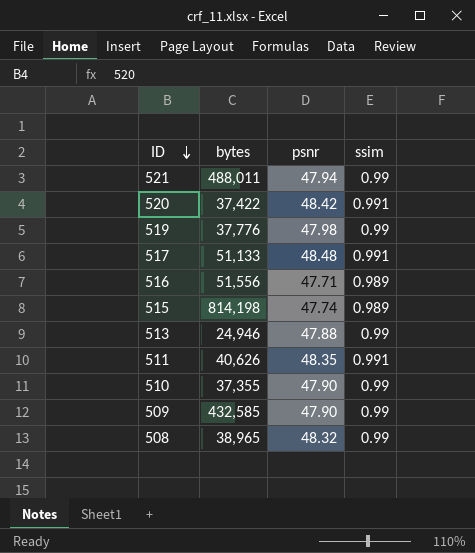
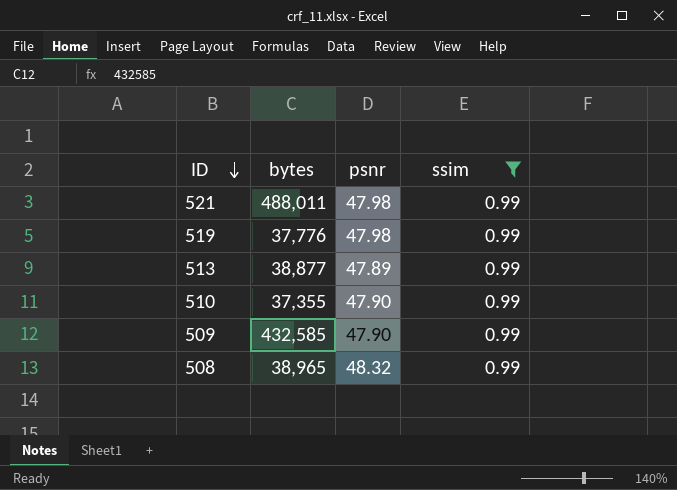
filter: none -> ssim = 0.99
521 | psnr: 47.94 -> 47.98
513 | bytes: 24,946 -> 38,877
513 | psnr: 47.88 -> 47.89

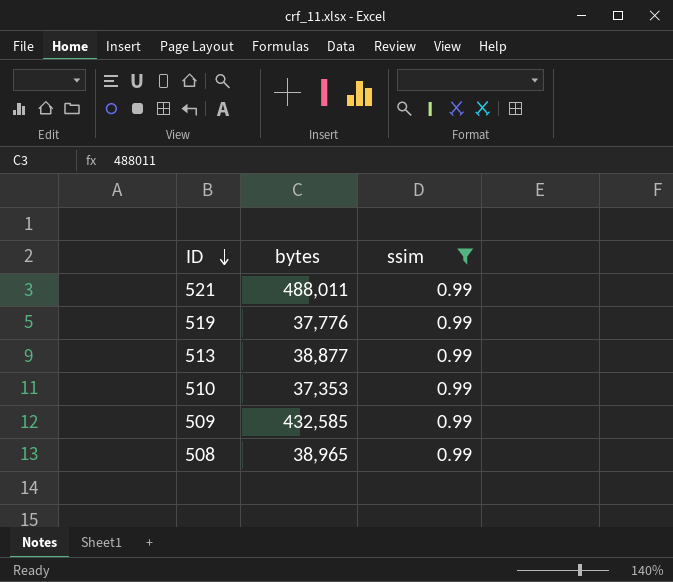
column psnr | position: 3 -> none
510 | bytes: 37,355 -> 37,353

